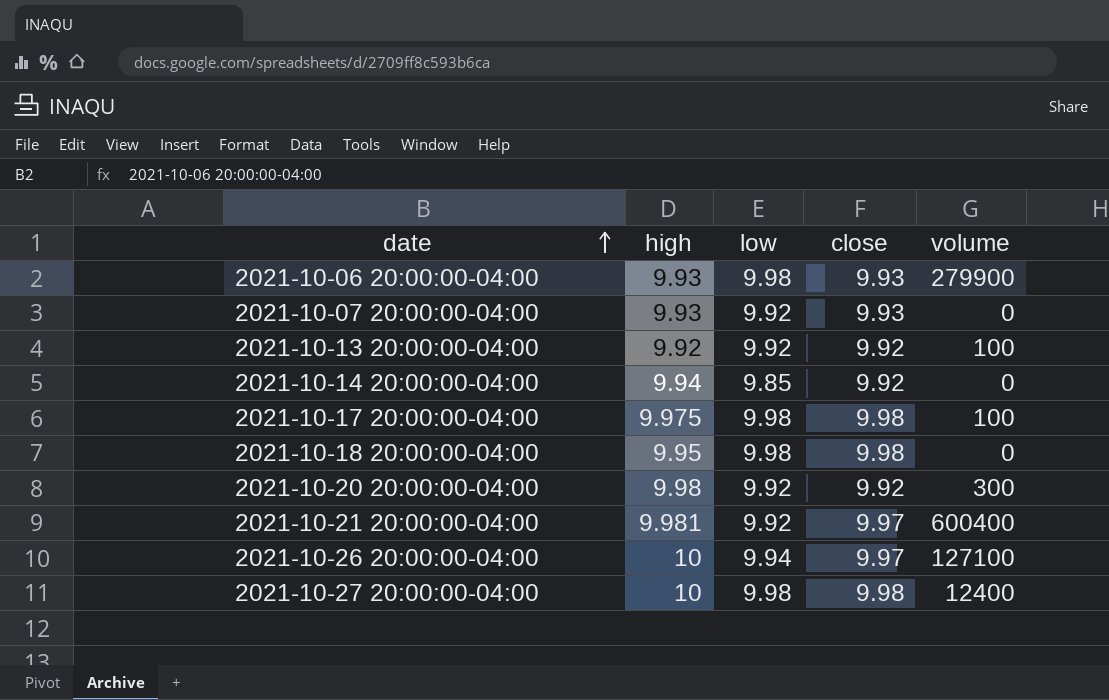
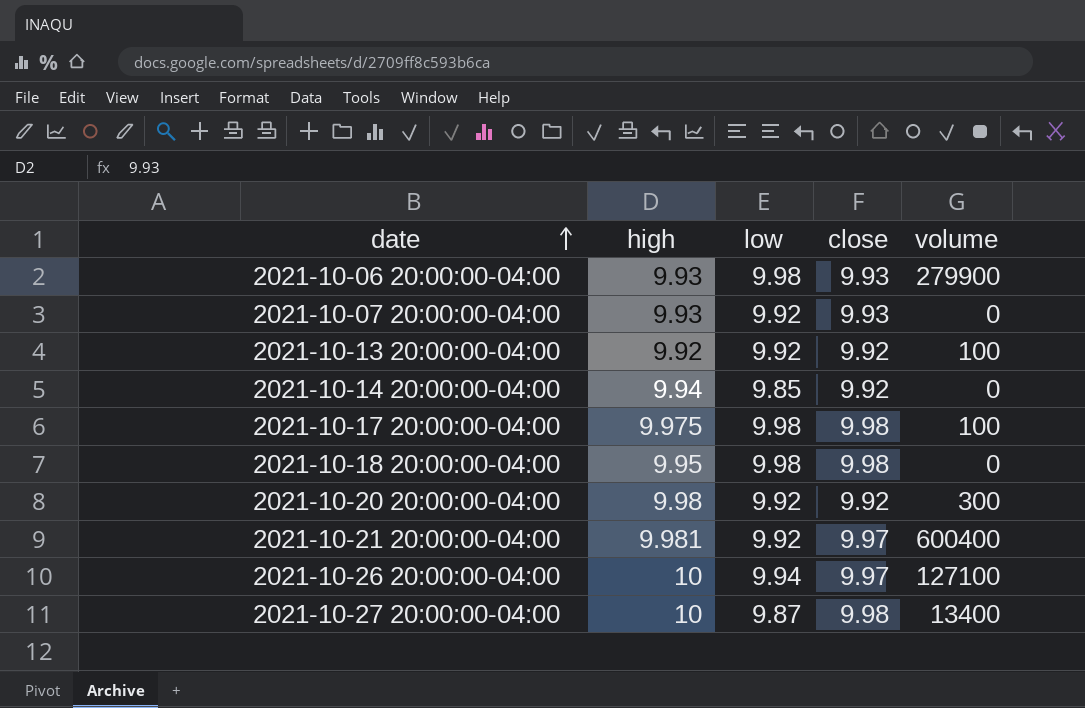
2021-10-27 20:00:00-04:00 | low: 9.98 -> 9.87
2021-10-27 20:00:00-04:00 | volume: 12400 -> 13400

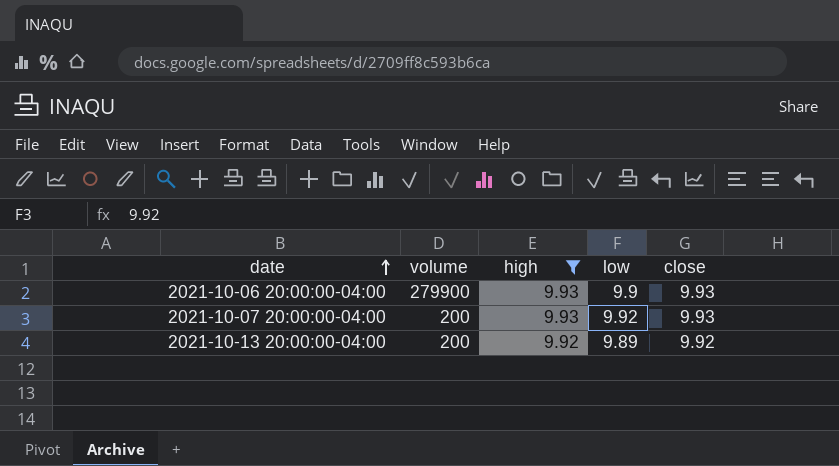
filter: none -> high <= 9.93
column volume | position: 5 -> 2
2021-10-06 20:00:00-04:00 | low: 9.98 -> 9.9
2021-10-07 20:00:00-04:00 | volume: 0 -> 200
2021-10-13 20:00:00-04:00 | volume: 100 -> 200
2021-10-13 20:00:00-04:00 | low: 9.92 -> 9.89

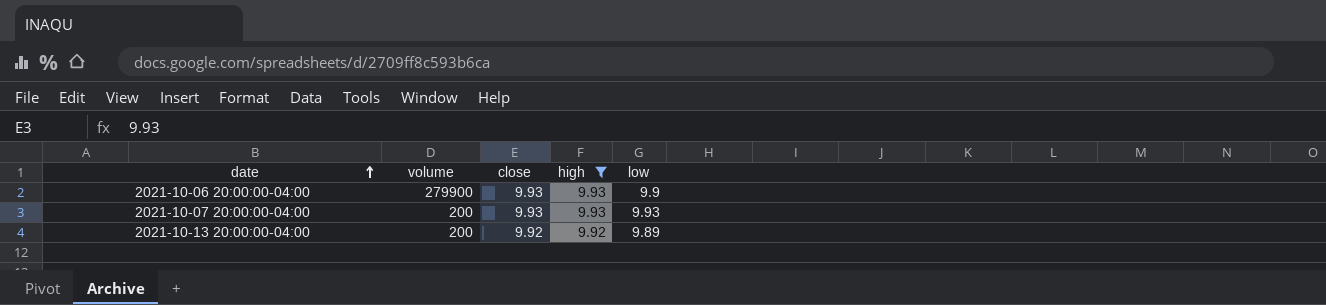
column close | position: 5 -> 3
2021-10-07 20:00:00-04:00 | low: 9.92 -> 9.93

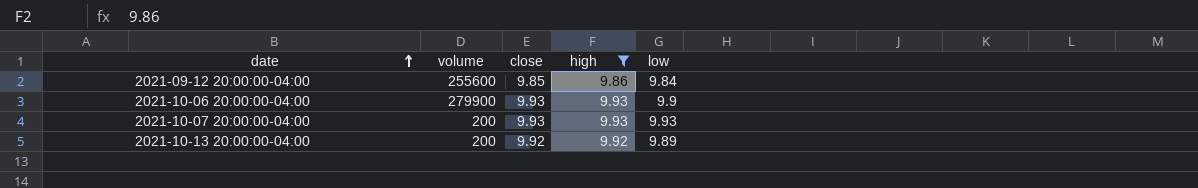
row 2021-09-12 20:00:00-04:00: none -> 255600 | 9.85 | 9.86 | 9.84

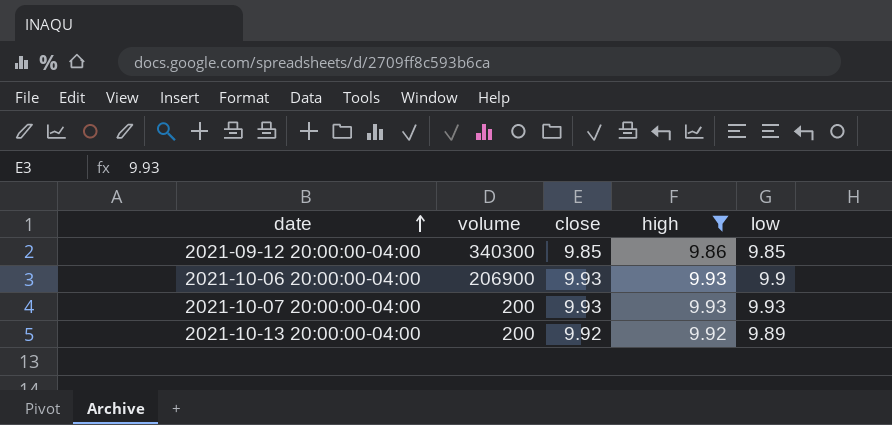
2021-09-12 20:00:00-04:00 | volume: 255600 -> 340300
2021-09-12 20:00:00-04:00 | low: 9.84 -> 9.85
2021-10-06 20:00:00-04:00 | volume: 279900 -> 206900

